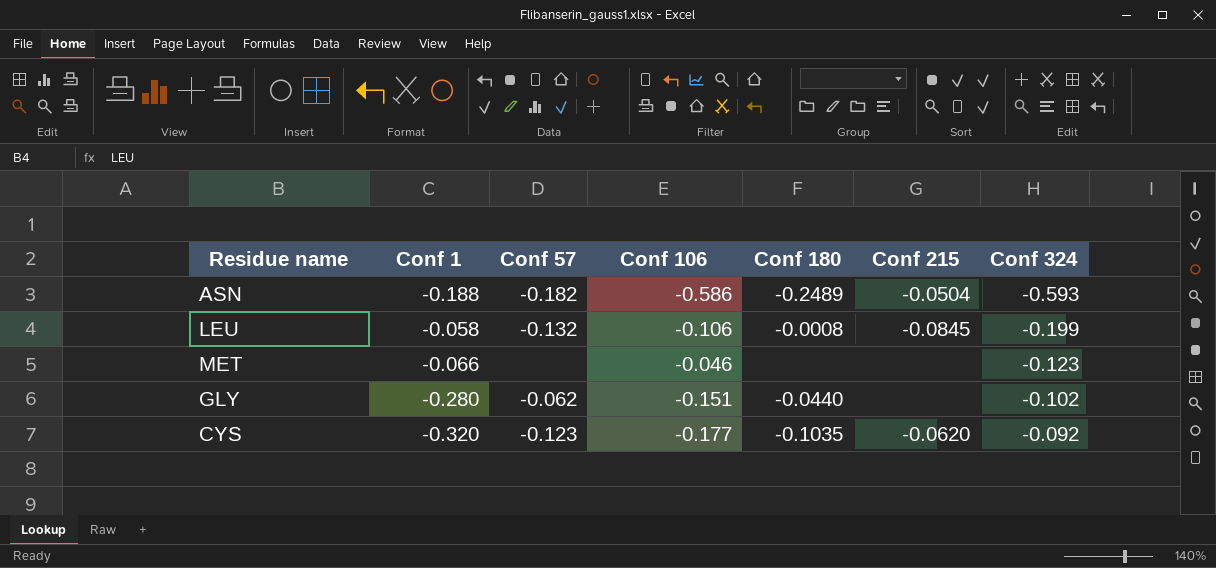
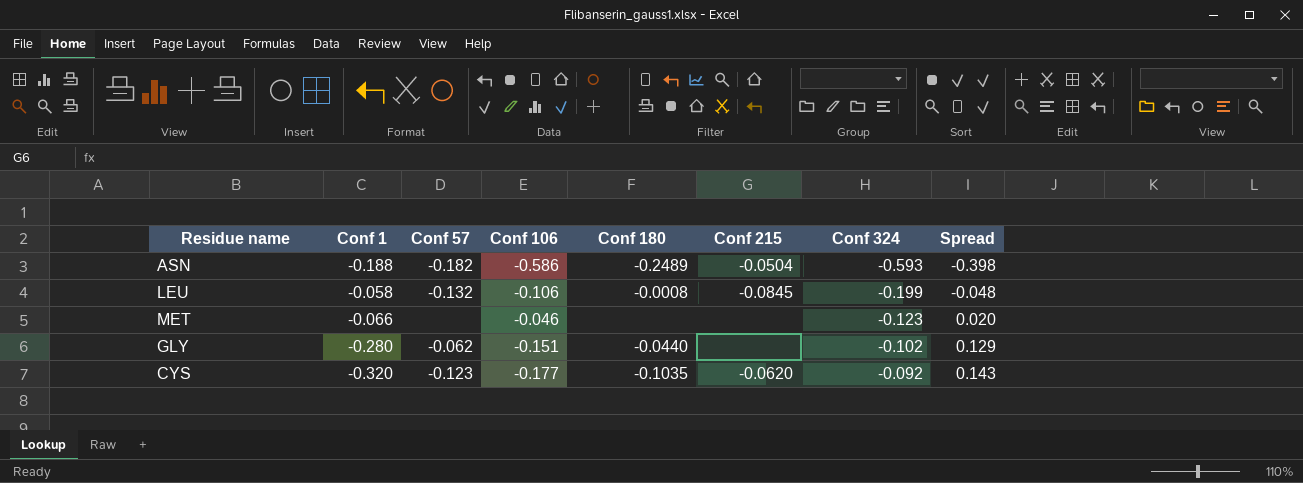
column Spread | formula: none -> [Conf 106] - [Conf 1]

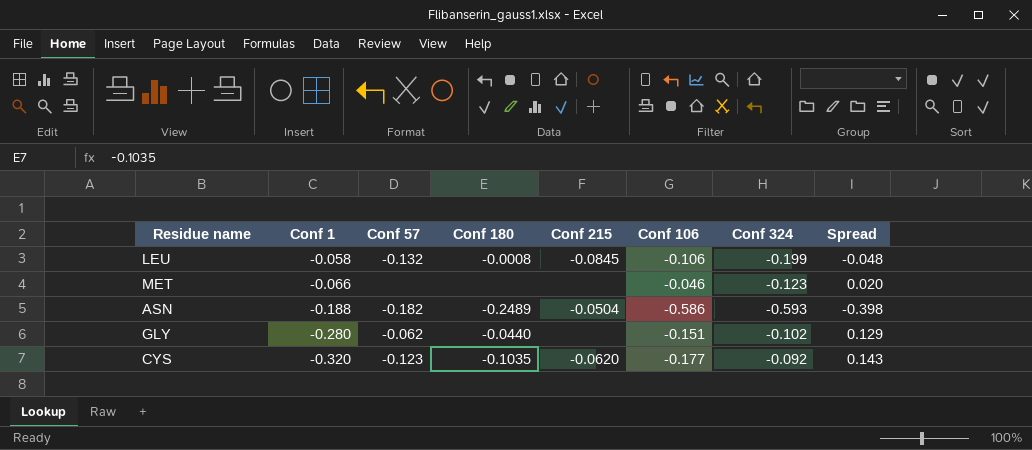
row order: Conf 324 ascending -> Conf 1 descending
column Conf 106 | position: 4 -> 6

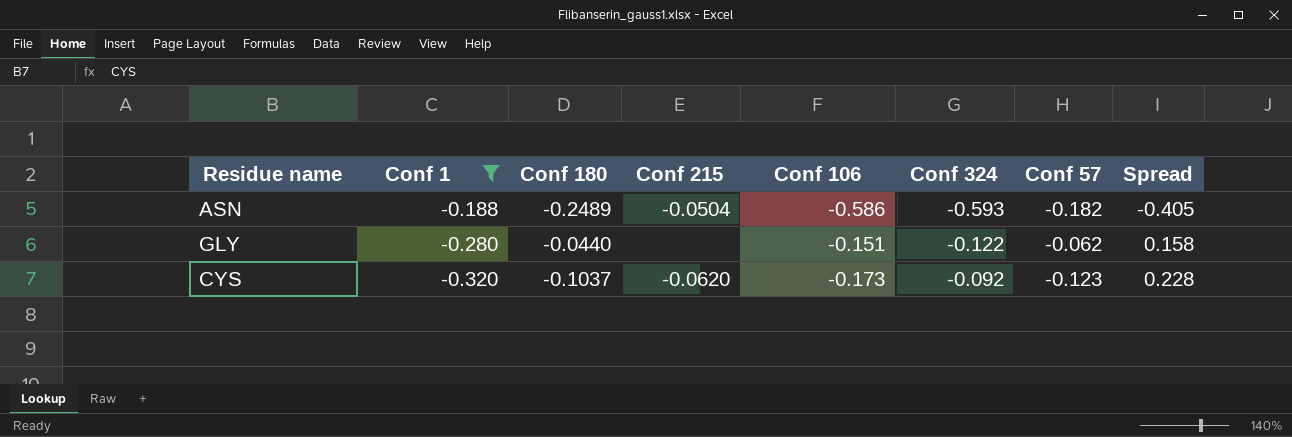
filter: none -> Conf 1 <= -0.188
column Conf 57 | position: 3 -> 7
column Spread | formula: [Conf 106] - [Conf 1] -> [Conf 324] - [Conf 1]
GLY | Conf 324: -0.102 -> -0.122
CYS | Conf 180: -0.1035 -> -0.1037
CYS | Conf 106: -0.177 -> -0.173

